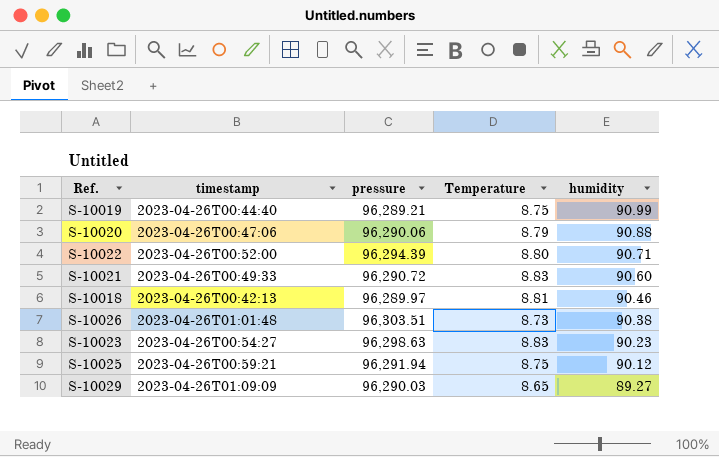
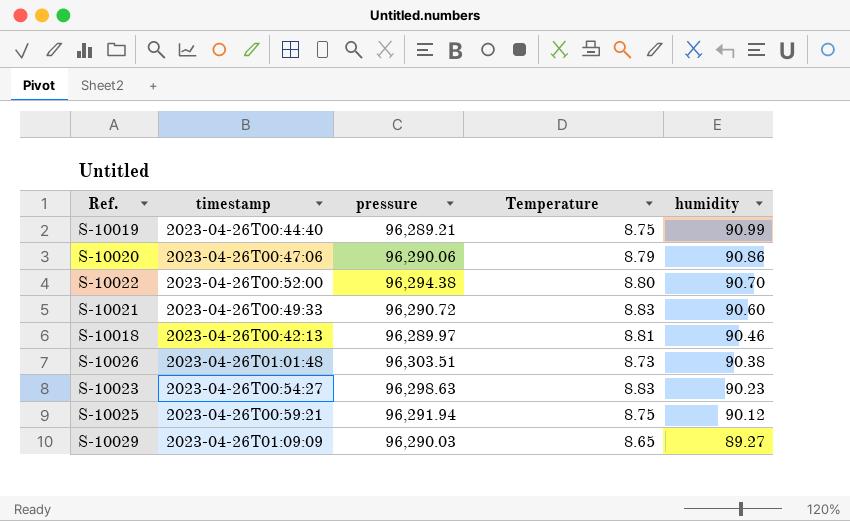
S-10020 | humidity: 90.88 -> 90.86
S-10022 | pressure: 96,294.39 -> 96,294.38
S-10022 | humidity: 90.71 -> 90.70

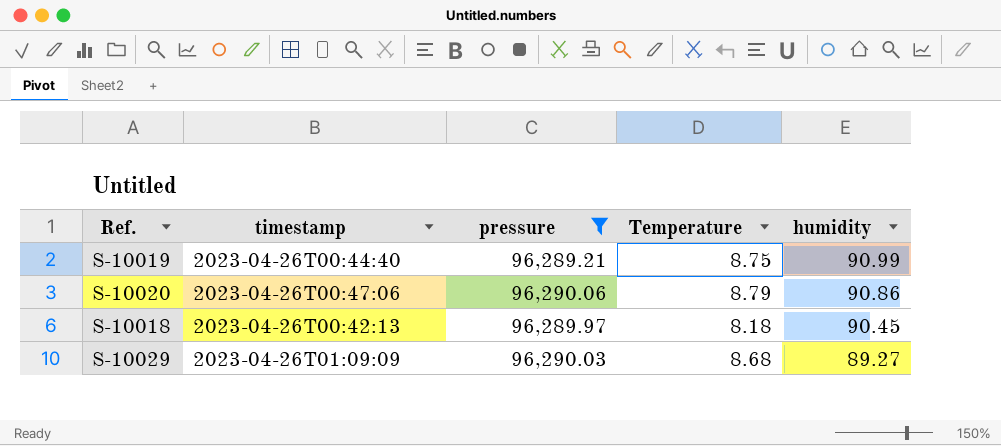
filter: none -> pressure <= 96,290.06
S-10018 | Temperature: 8.81 -> 8.18
S-10018 | humidity: 90.46 -> 90.45
S-10029 | Temperature: 8.65 -> 8.68

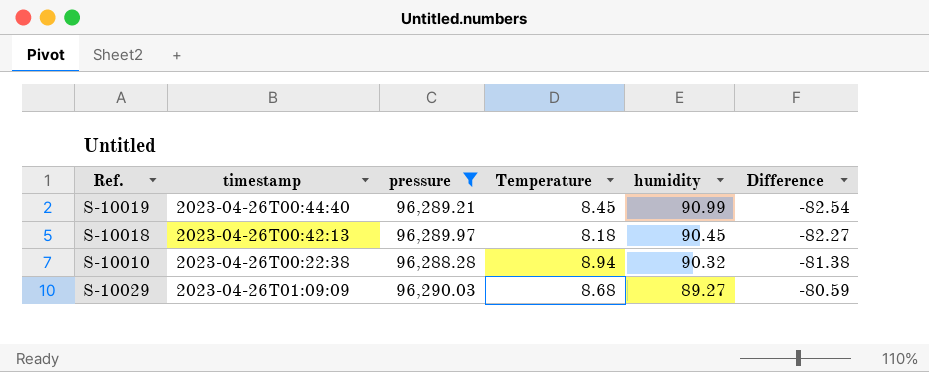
column Difference | formula: none -> [Temperature] - [humidity]
row S-10020: 2023-04-26T00:47:06 | 96,290.06 | 8.79 | 90.86 -> none
S-10019 | Temperature: 8.75 -> 8.45
row S-10010: none -> 2023-04-26T00:22:38 | 96,288.28 | 8.94 | 90.32 | -81.38

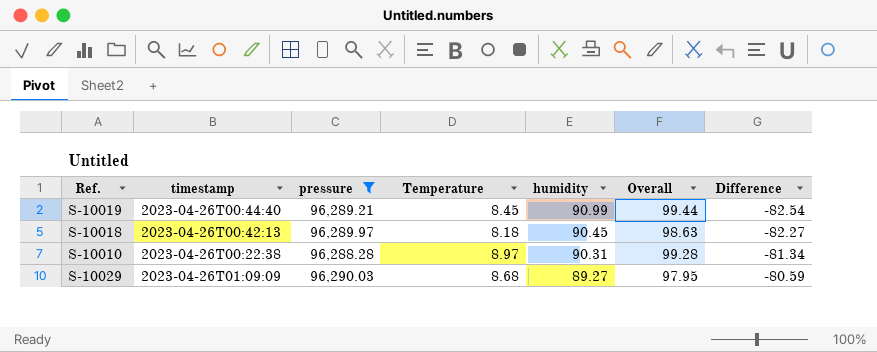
column Overall | formula: none -> [Temperature] + [humidity]
S-10010 | Temperature: 8.94 -> 8.97
S-10010 | humidity: 90.32 -> 90.31
S-10010 | Difference: -81.38 -> -81.34

